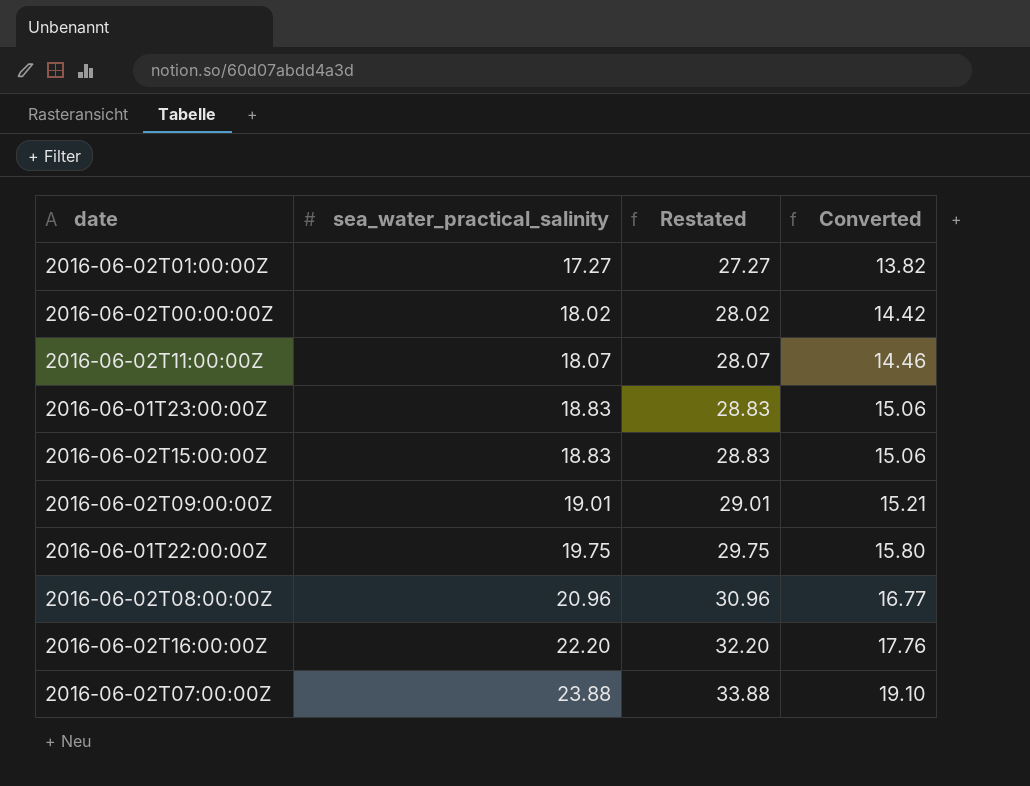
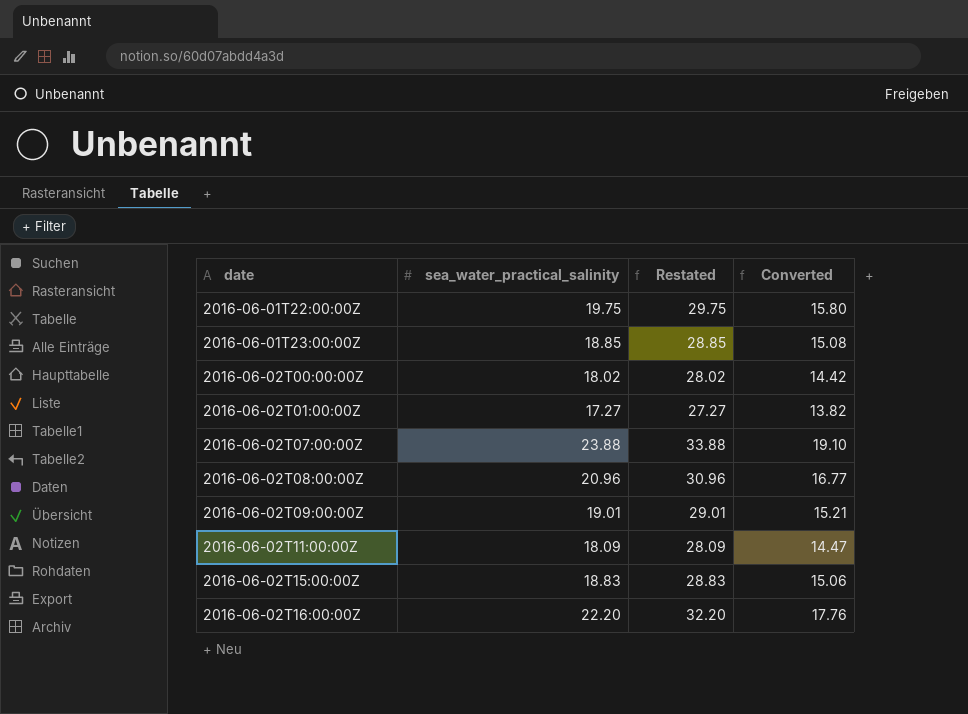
row order: sea_water_practical_salinity ascending -> date ascending
2016-06-01T23:00:00Z | sea_water_practical_salinity: 18.83 -> 18.85
2016-06-01T23:00:00Z | Restated: 28.83 -> 28.85
2016-06-01T23:00:00Z | Converted: 15.06 -> 15.08
2016-06-02T11:00:00Z | sea_water_practical_salinity: 18.07 -> 18.09
2016-06-02T11:00:00Z | Restated: 28.07 -> 28.09
2016-06-02T11:00:00Z | Converted: 14.46 -> 14.47

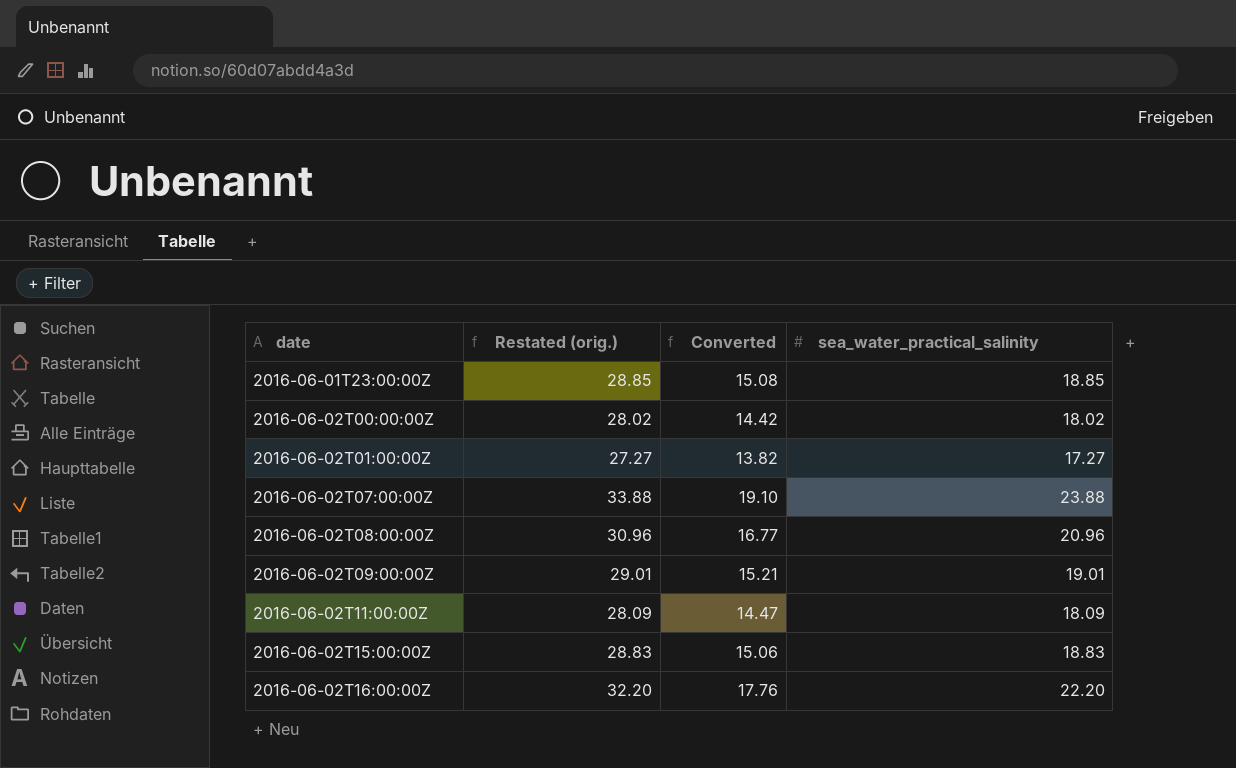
column name: Restated -> Restated (orig.)
column sea_water_practical_salinity | position: 2 -> 4
row 2016-06-01T22:00:00Z: 19.75 | 29.75 | 15.80 -> none

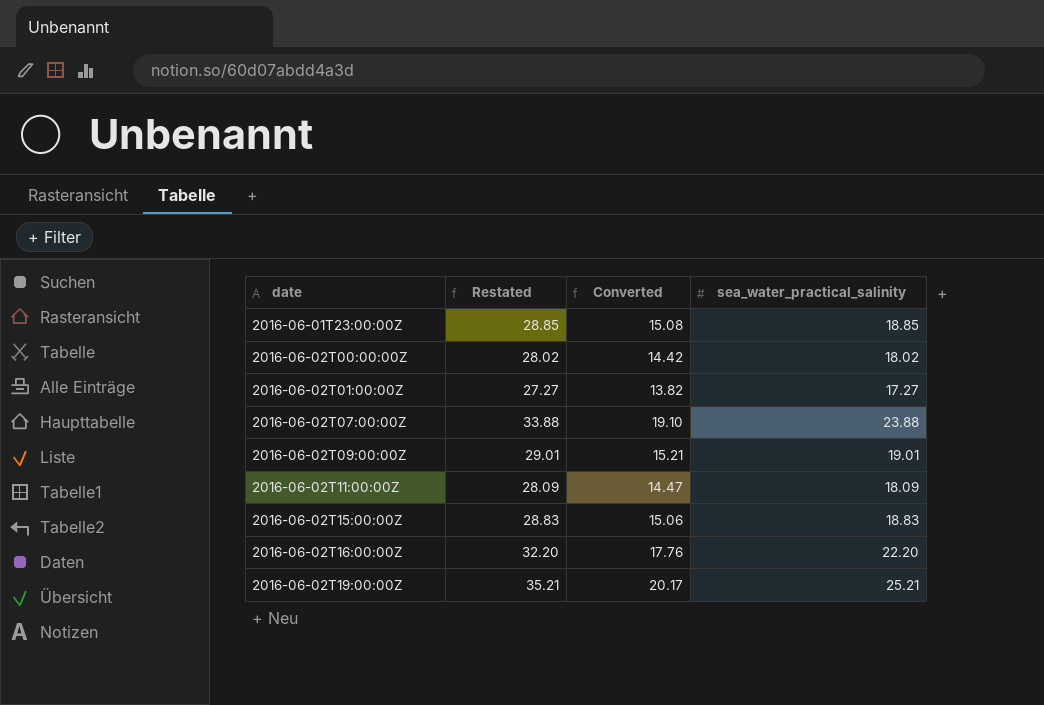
column name: Restated (orig.) -> Restated
row 2016-06-02T08:00:00Z: 30.96 | 16.77 | 20.96 -> none
row 2016-06-02T19:00:00Z: none -> 35.21 | 20.17 | 25.21

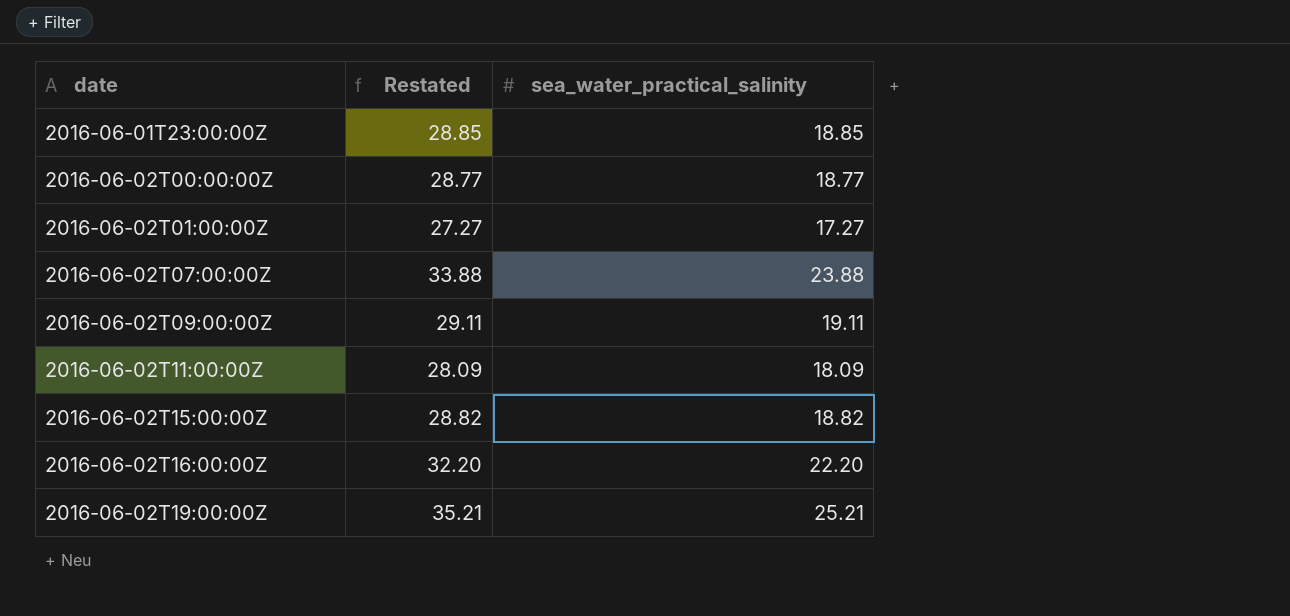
column Converted | formula: [sea_water_practical_salinity] * 0.8 -> none
2016-06-02T00:00:00Z | Restated: 28.02 -> 28.77
2016-06-02T00:00:00Z | sea_water_practical_salinity: 18.02 -> 18.77
2016-06-02T09:00:00Z | Restated: 29.01 -> 29.11
2016-06-02T09:00:00Z | sea_water_practical_salinity: 19.01 -> 19.11
2016-06-02T15:00:00Z | Restated: 28.83 -> 28.82
2016-06-02T15:00:00Z | sea_water_practical_salinity: 18.83 -> 18.82

